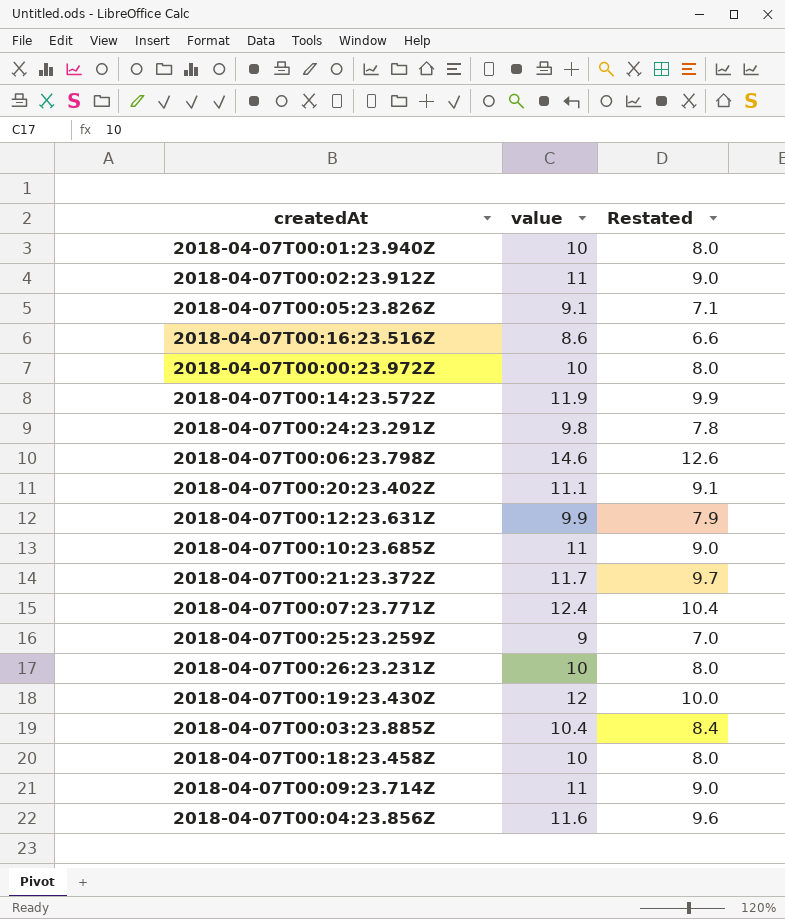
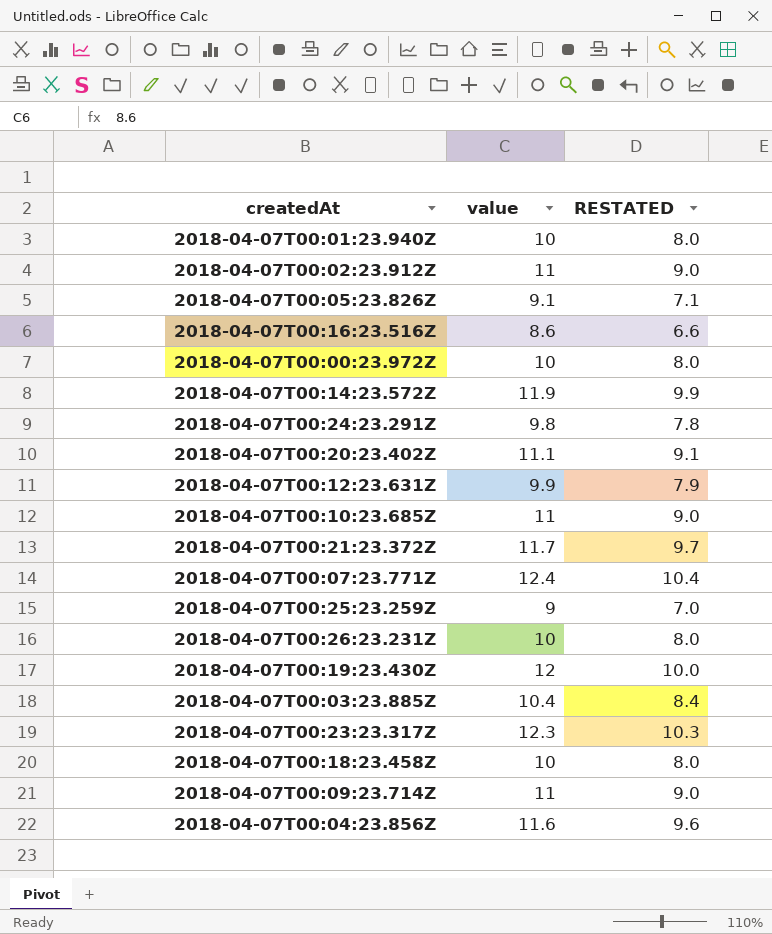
column name: Restated -> RESTATED
row 2018-04-07T00:06:23.798Z: 14.6 | 12.6 -> none
row 2018-04-07T00:23:23.317Z: none -> 12.3 | 10.3

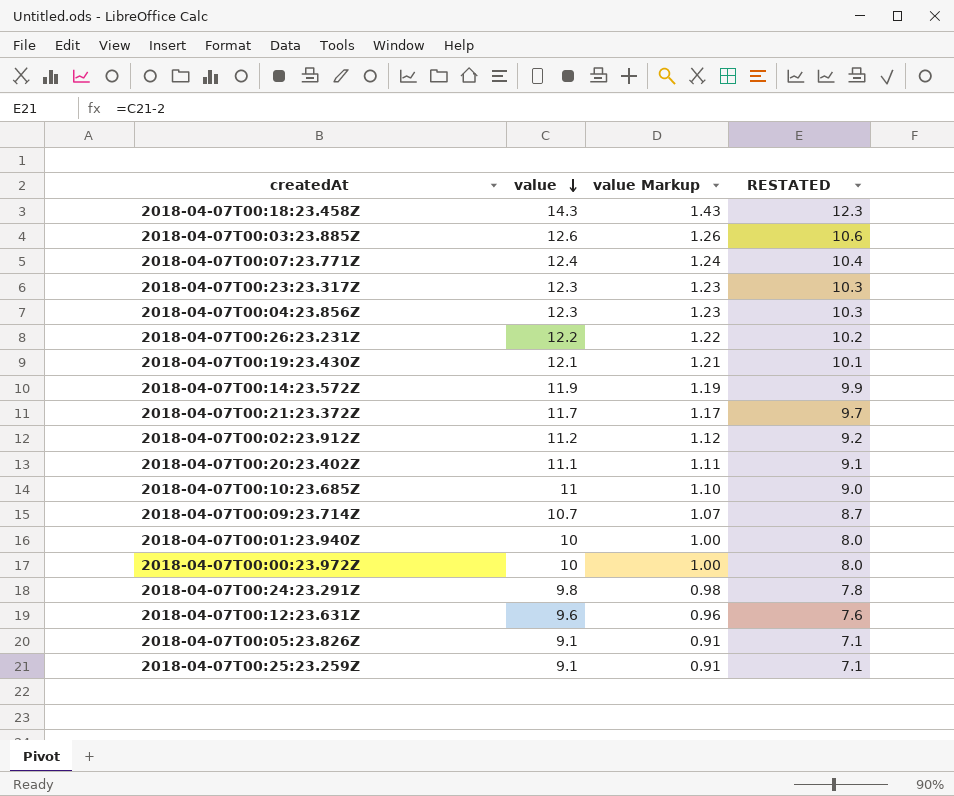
row order: none -> value descending
column value Markup | formula: none -> [value] * 0.1
row 2018-04-07T00:16:23.516Z: 8.6 | 6.6 -> none
2018-04-07T00:18:23.458Z | value: 10 -> 14.3
2018-04-07T00:18:23.458Z | RESTATED: 8.0 -> 12.3
2018-04-07T00:03:23.885Z | value: 10.4 -> 12.6
2018-04-07T00:03:23.885Z | RESTATED: 8.4 -> 10.6
2018-04-07T00:04:23.856Z | value: 11.6 -> 12.3
2018-04-07T00:04:23.856Z | RESTATED: 9.6 -> 10.3
2018-04-07T00:26:23.231Z | value: 10 -> 12.2
2018-04-07T00:26:23.231Z | RESTATED: 8.0 -> 10.2
2018-04-07T00:19:23.430Z | value: 12 -> 12.1
2018-04-07T00:19:23.430Z | RESTATED: 10.0 -> 10.1
2018-04-07T00:02:23.912Z | value: 11 -> 11.2
2018-04-07T00:02:23.912Z | RESTATED: 9.0 -> 9.2
2018-04-07T00:09:23.714Z | value: 11 -> 10.7
2018-04-07T00:09:23.714Z | RESTATED: 9.0 -> 8.7
2018-04-07T00:12:23.631Z | value: 9.9 -> 9.6
2018-04-07T00:12:23.631Z | RESTATED: 7.9 -> 7.6
2018-04-07T00:25:23.259Z | value: 9 -> 9.1
2018-04-07T00:25:23.259Z | RESTATED: 7.0 -> 7.1

